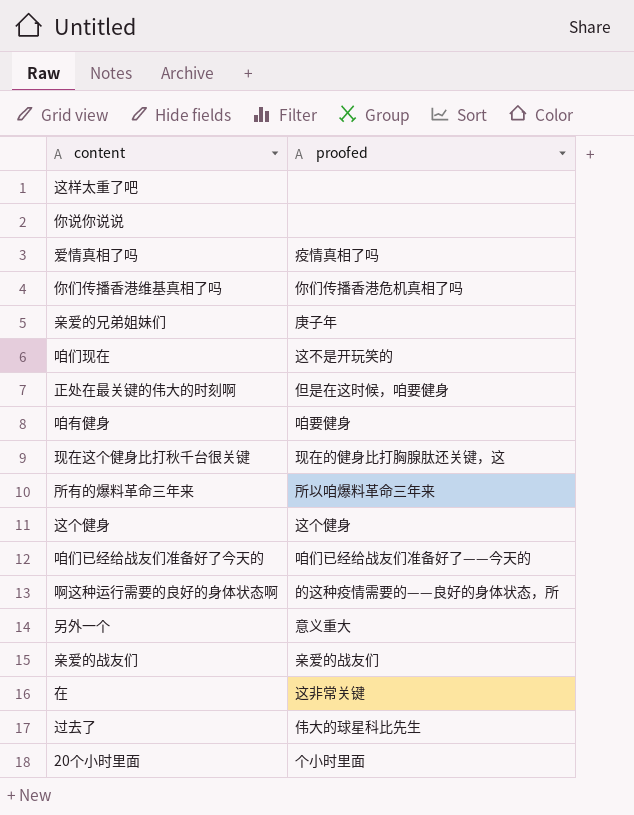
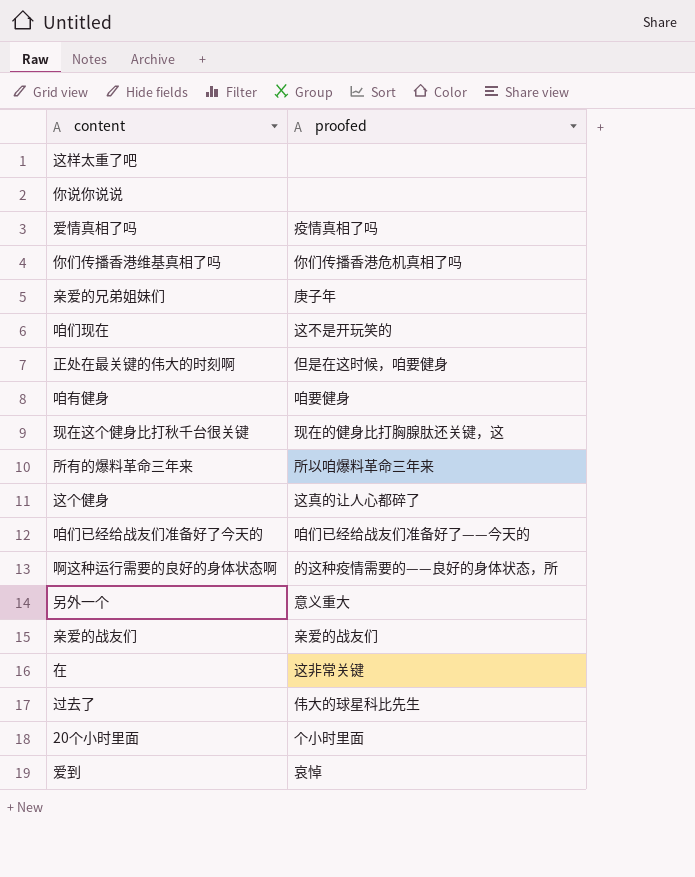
这个健身 | proofed: 这个健身 -> 这真的让人心都碎了
row 爱到: none -> 哀悼

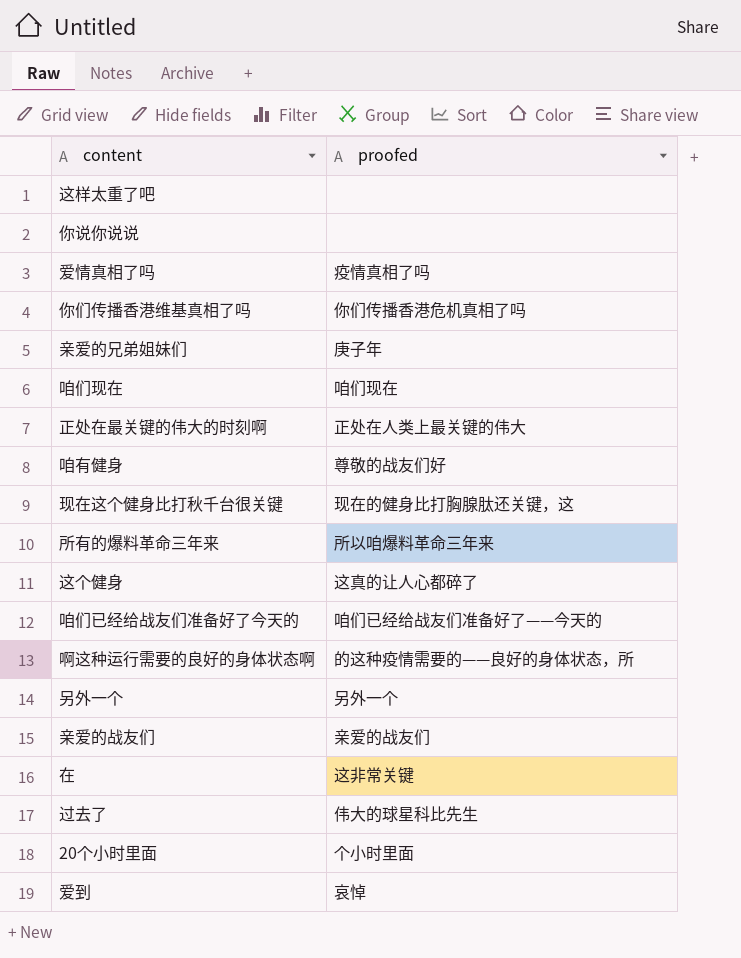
咱们现在 | proofed: 这不是开玩笑的 -> 咱们现在
正处在最关键的伟大的时刻啊 | proofed: 但是在这时候，咱要健身 -> 正处在人类上最关键的伟大
咱有健身 | proofed: 咱要健身 -> 尊敬的战友们好
另外一个 | proofed: 意义重大 -> 另外一个

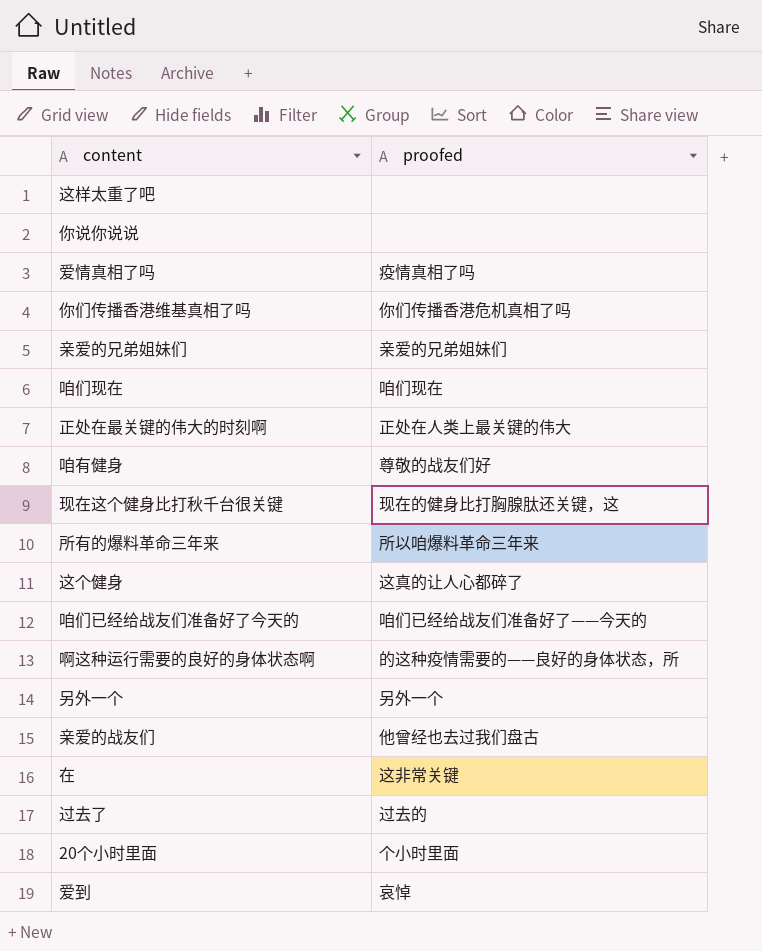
亲爱的兄弟姐妹们 | proofed: 庚子年 -> 亲爱的兄弟姐妹们
亲爱的战友们 | proofed: 亲爱的战友们 -> 他曾经也去过我们盘古
过去了 | proofed: 伟大的球星科比先生 -> 过去的

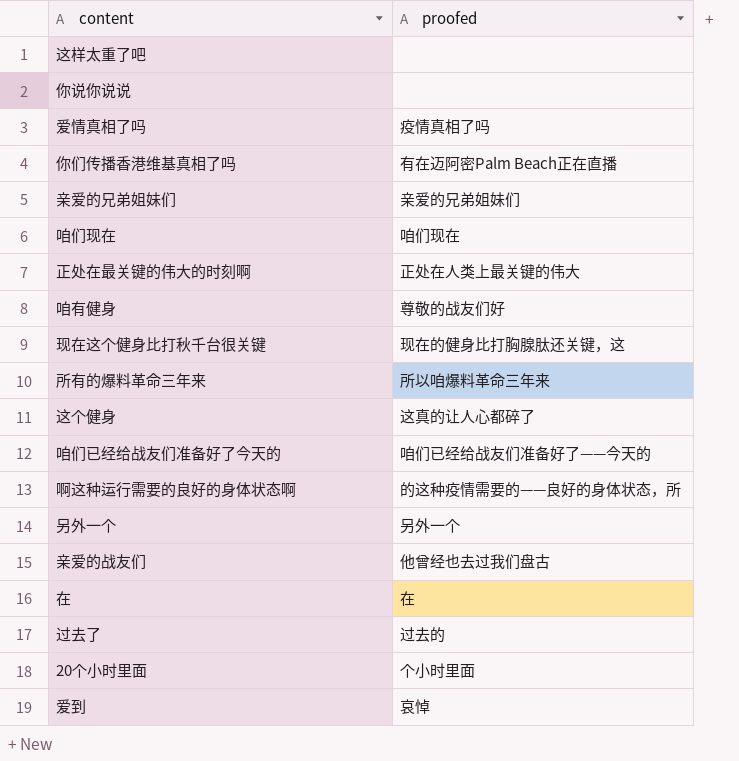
你们传播香港维基真相了吗 | proofed: 你们传播香港危机真相了吗 -> 有在迈阿密Palm Beach正在直播
在 | proofed: 这非常关键 -> 在

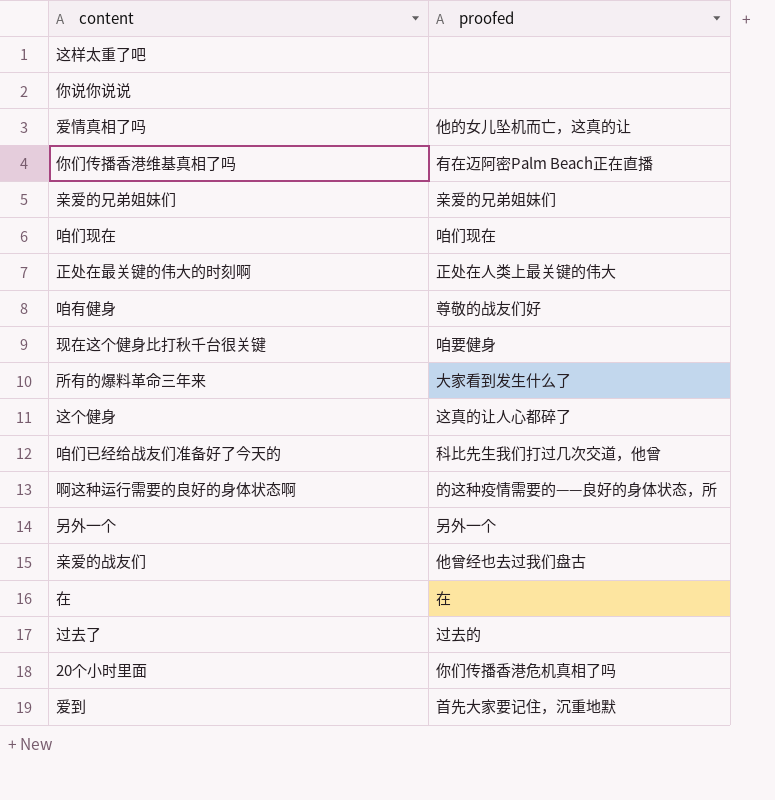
爱情真相了吗 | proofed: 疫情真相了吗 -> 他的女儿坠机而亡，这真的让
现在这个健身比打秋千台很关键 | proofed: 现在的健身比打胸腺肽还关键，这 -> 咱要健身
所有的爆料革命三年来 | proofed: 所以咱爆料革命三年来 -> 大家看到发生什么了
咱们已经给战友们准备好了今天的 | proofed: 咱们已经给战友们准备好了——今天的 -> 科比先生我们打过几次交道，他曾
20个小时里面 | proofed: 个小时里面 -> 你们传播香港危机真相了吗
爱到 | proofed: 哀悼 -> 首先大家要记住，沉重地默

